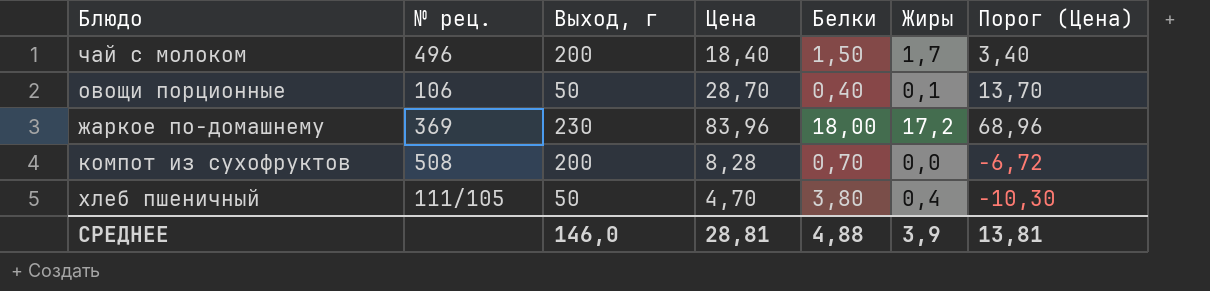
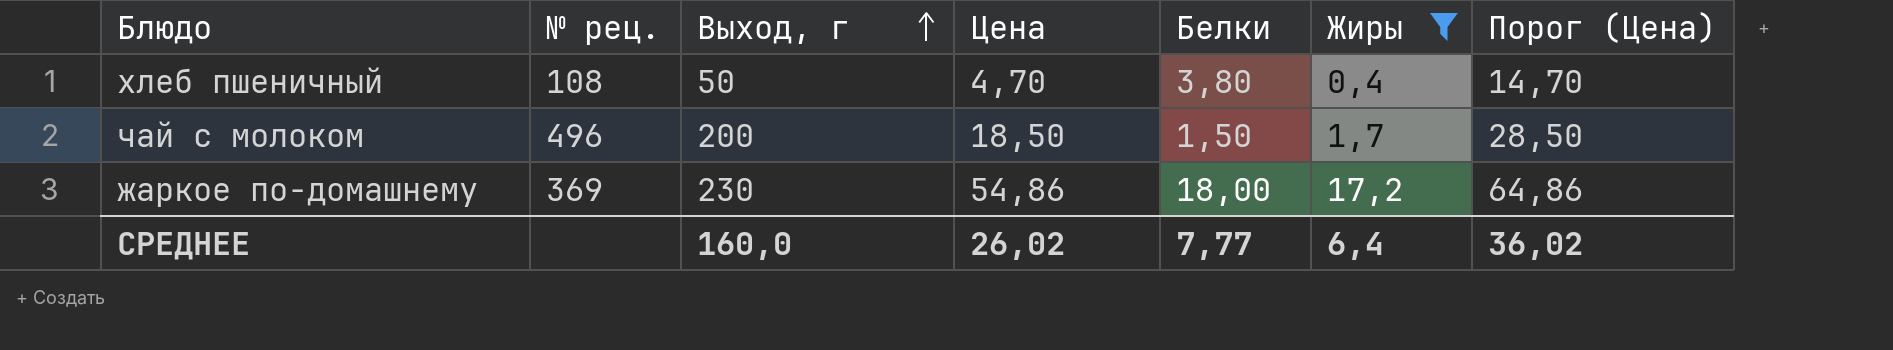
filter: none -> Жиры >= 0,4
row order: none -> Выход, г ascending
column Порог (Цена) | formula: [Цена] - 15 -> [Цена] + 10
хлеб пшеничный | № рец.: 111/105 -> 108
чай с молоком | Цена: 18,40 -> 18,50
жаркое по-домашнему | Цена: 83,96 -> 54,86
СРЕДНЕЕ | Выход, г: 146,0 -> 160,0
СРЕДНЕЕ | Цена: 28,81 -> 26,02
СРЕДНЕЕ | Белки: 4,88 -> 7,77
СРЕДНЕЕ | Жиры: 3,9 -> 6,4
СРЕДНЕЕ | Порог (Цена): 13,81 -> 36,02

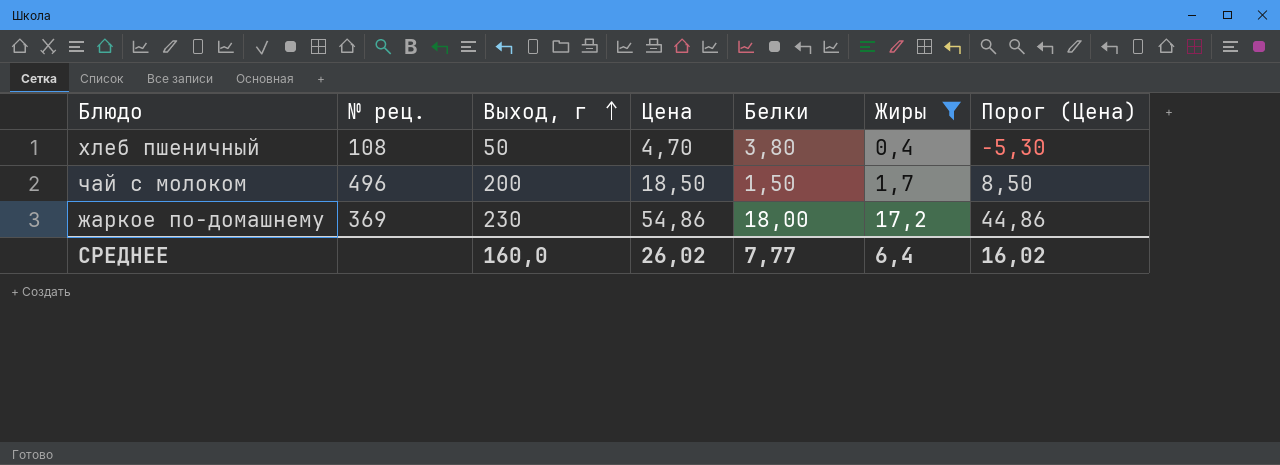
column Порог (Цена) | formula: [Цена] + 10 -> [Цена] - 10
СРЕДНЕЕ | Порог (Цена): 36,02 -> 16,02

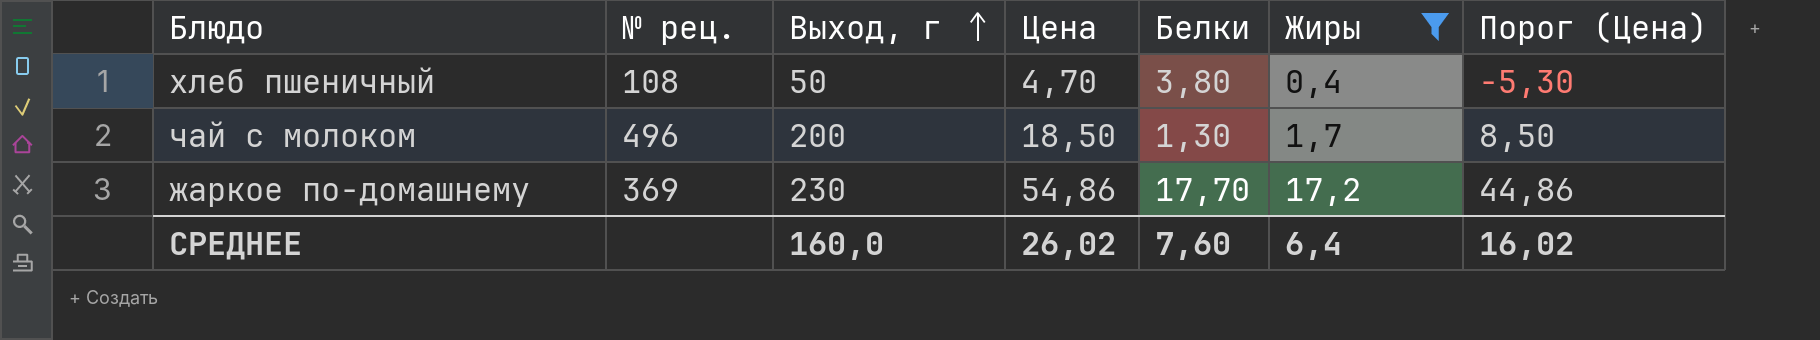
чай с молоком | Белки: 1,50 -> 1,30
жаркое по-домашнему | Белки: 18,00 -> 17,70
СРЕДНЕЕ | Белки: 7,77 -> 7,60

